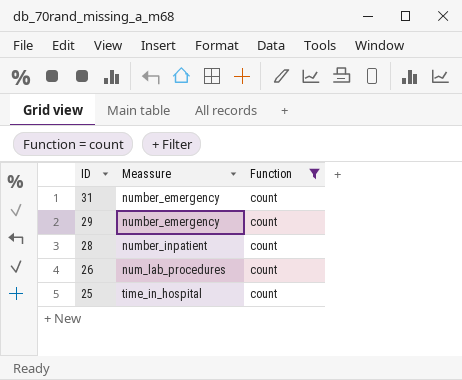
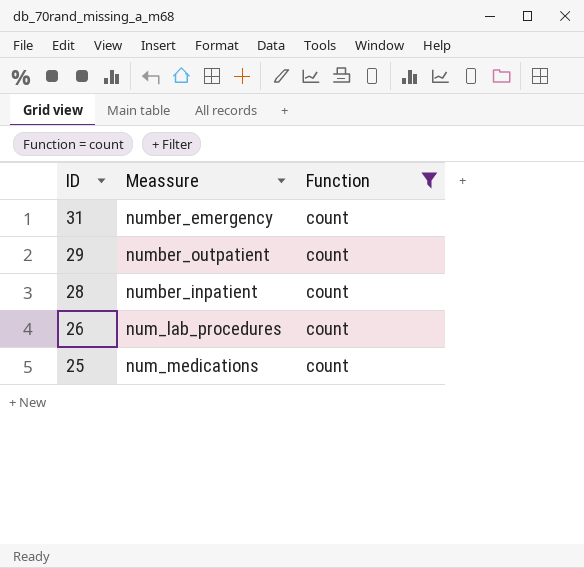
29 | Meassure: number_emergency -> number_outpatient
25 | Meassure: time_in_hospital -> num_medications

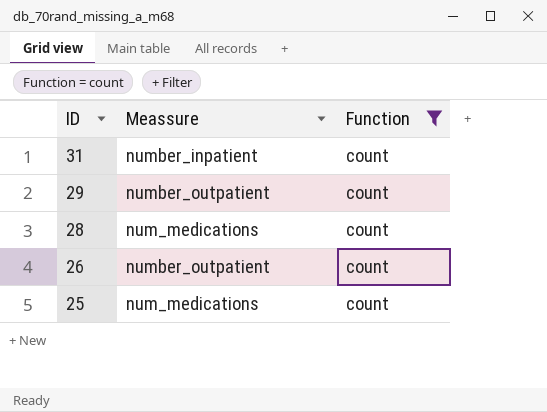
31 | Meassure: number_emergency -> number_inpatient
28 | Meassure: number_inpatient -> num_medications
26 | Meassure: num_lab_procedures -> number_outpatient

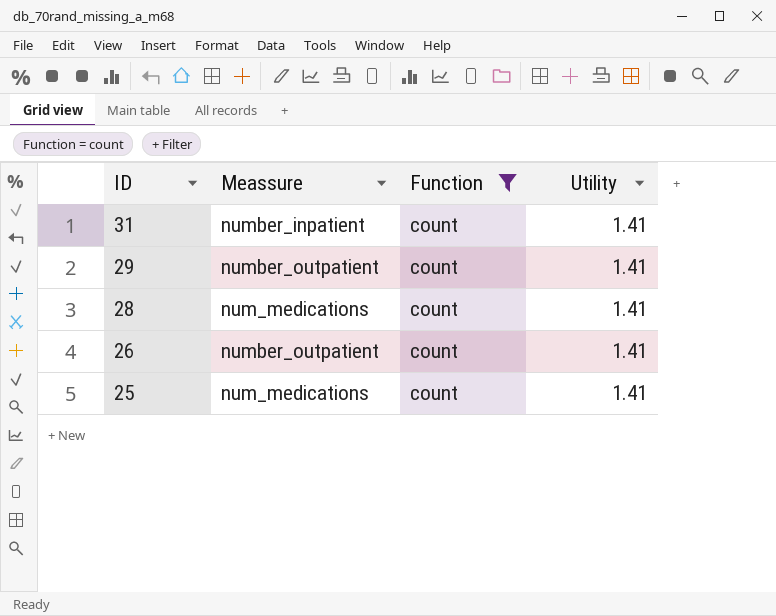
column Utility | position: none -> 4

